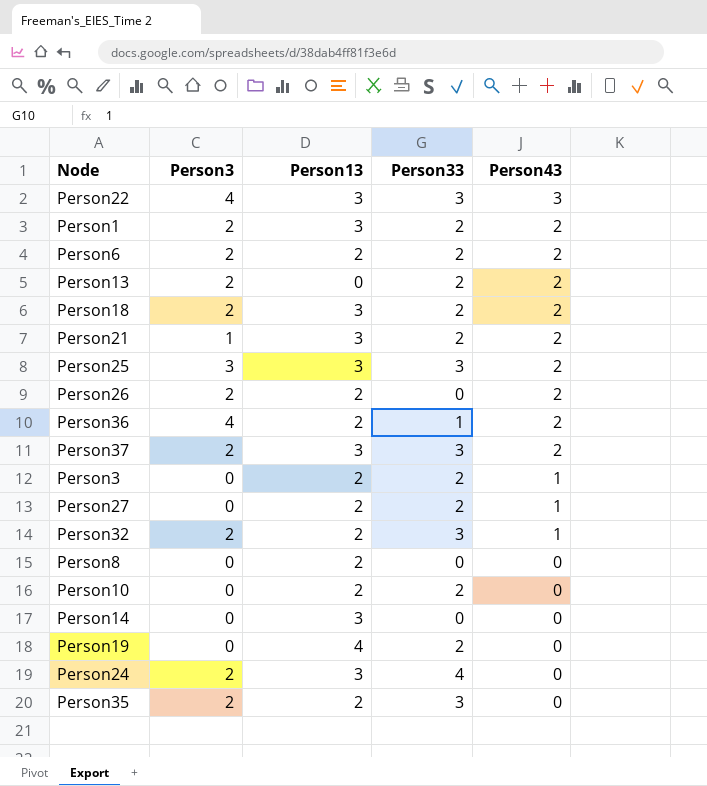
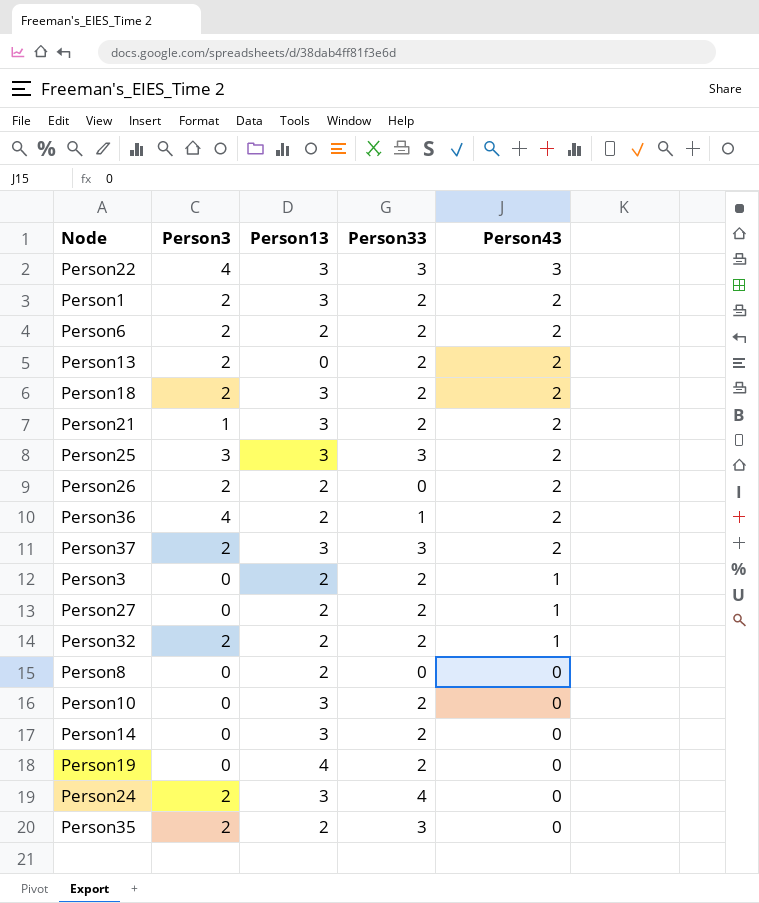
Person32 | Person33: 3 -> 2
Person10 | Person13: 2 -> 3
Person14 | Person33: 0 -> 2

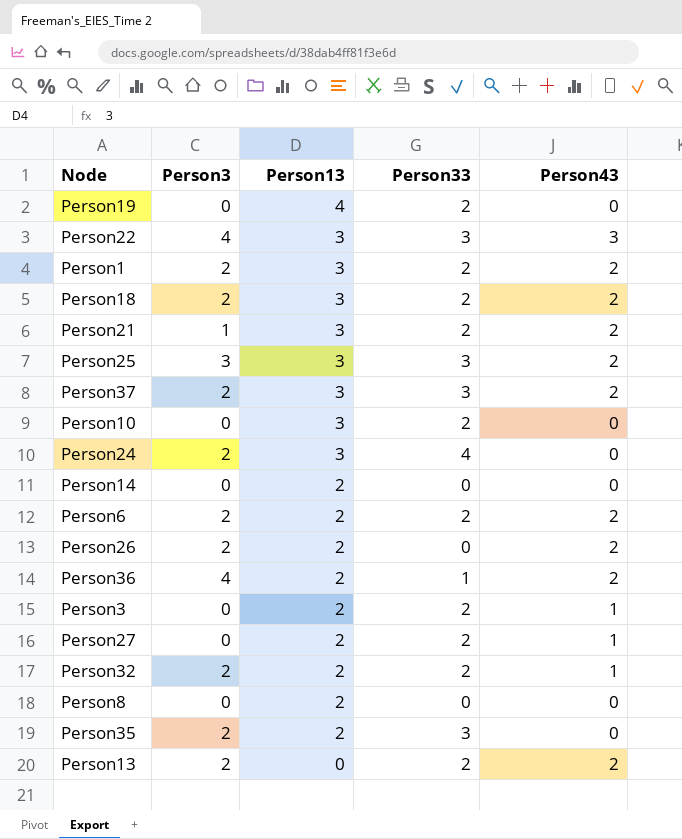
row order: Person43 descending -> Person13 descending
Person14 | Person13: 3 -> 2
Person14 | Person33: 2 -> 0

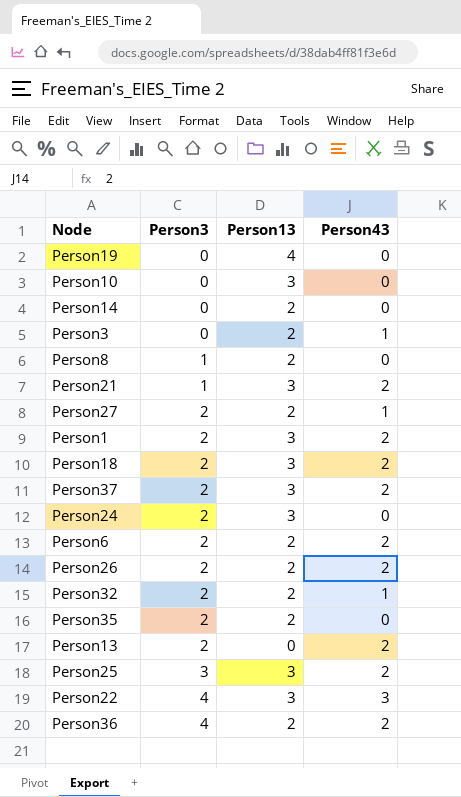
row order: Person13 descending -> Person3 ascending
column Person33 | position: 4 -> none
Person8 | Person3: 0 -> 1
Person27 | Person3: 0 -> 2

